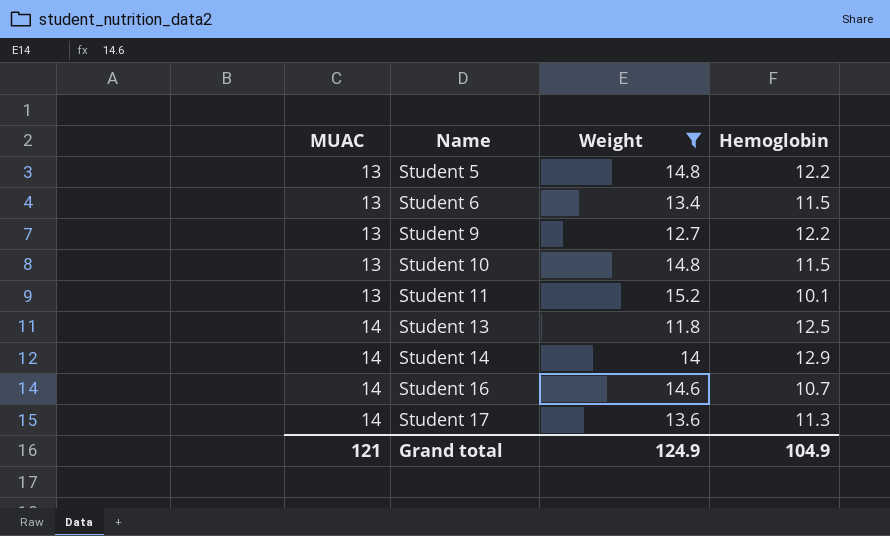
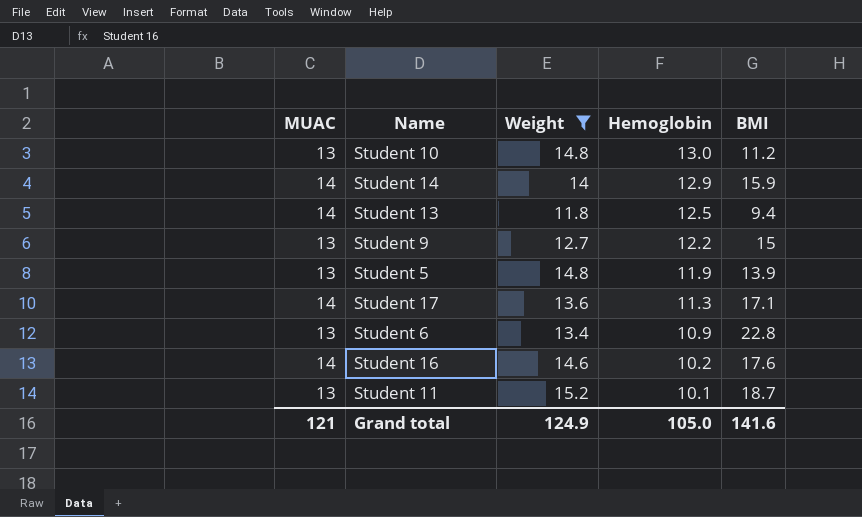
row order: MUAC ascending -> Hemoglobin descending
column BMI | position: none -> 5
Student 10 | Hemoglobin: 11.5 -> 13.0
Student 5 | Hemoglobin: 12.2 -> 11.9
Student 6 | Hemoglobin: 11.5 -> 10.9
Student 16 | Hemoglobin: 10.7 -> 10.2
Grand total | Hemoglobin: 104.9 -> 105.0

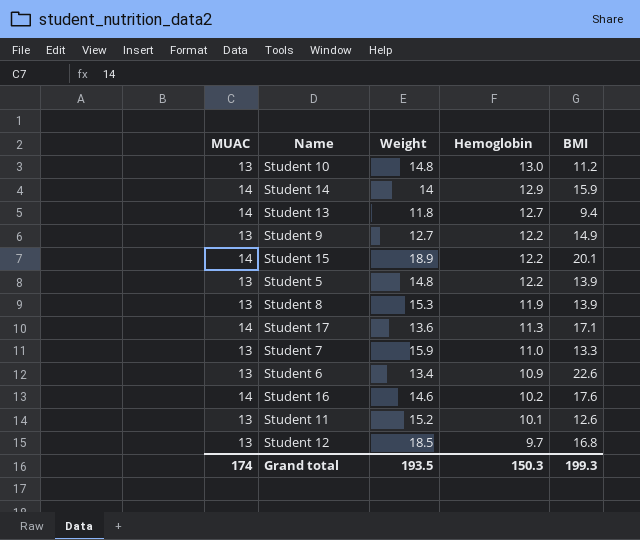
filter: Weight <= 15.2 -> none
Student 13 | Hemoglobin: 12.5 -> 12.7
Student 9 | BMI: 15 -> 14.9
Student 5 | Hemoglobin: 11.9 -> 12.2
Student 6 | BMI: 22.8 -> 22.6
Student 11 | BMI: 18.7 -> 12.6
Grand total | MUAC: 121 -> 174
Grand total | Weight: 124.9 -> 193.5
Grand total | Hemoglobin: 105.0 -> 150.3
Grand total | BMI: 141.6 -> 199.3

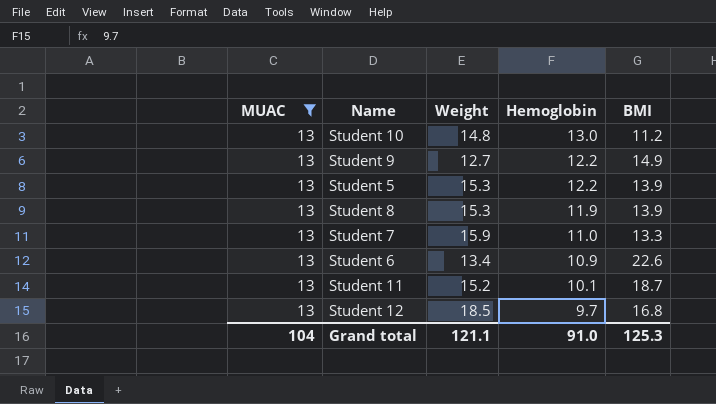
filter: none -> MUAC = 13
Student 5 | Weight: 14.8 -> 15.3
Student 11 | BMI: 12.6 -> 18.7
Grand total | MUAC: 174 -> 104
Grand total | Weight: 193.5 -> 121.1
Grand total | Hemoglobin: 150.3 -> 91.0
Grand total | BMI: 199.3 -> 125.3

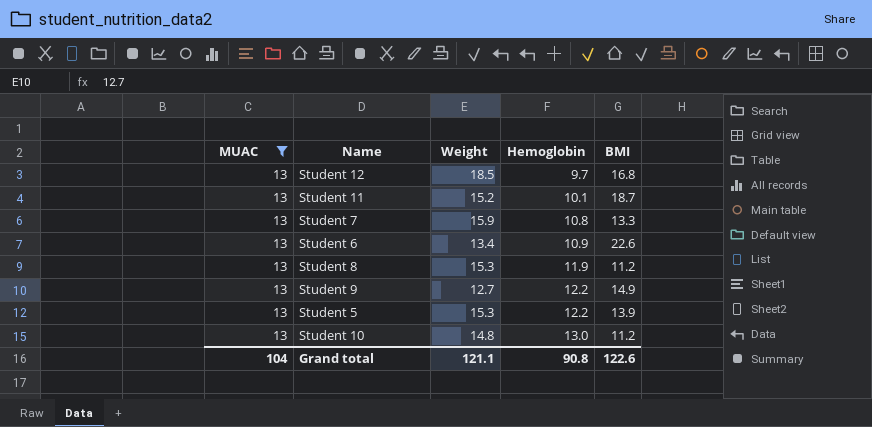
row order: Hemoglobin descending -> Hemoglobin ascending
Student 7 | Hemoglobin: 11.0 -> 10.8
Student 8 | BMI: 13.9 -> 11.2
Grand total | Hemoglobin: 91.0 -> 90.8
Grand total | BMI: 125.3 -> 122.6

